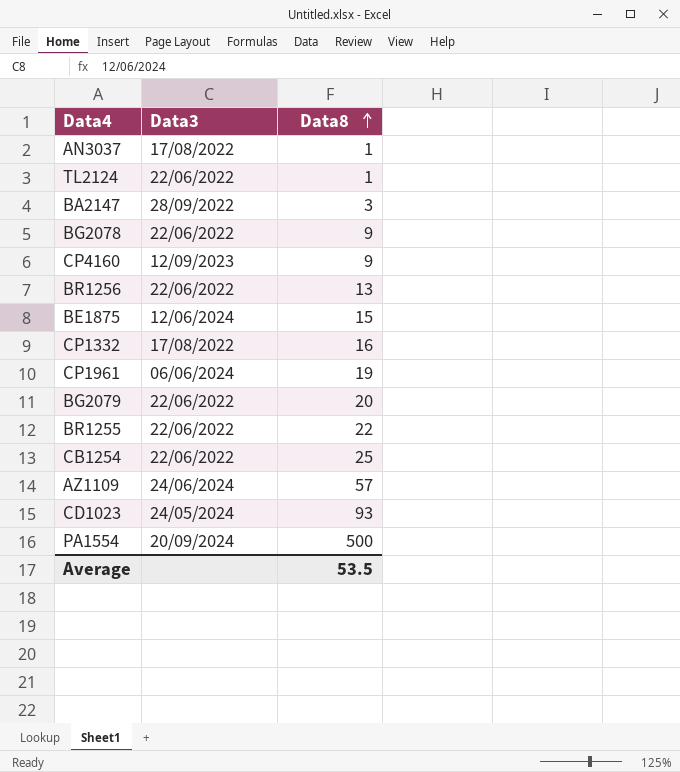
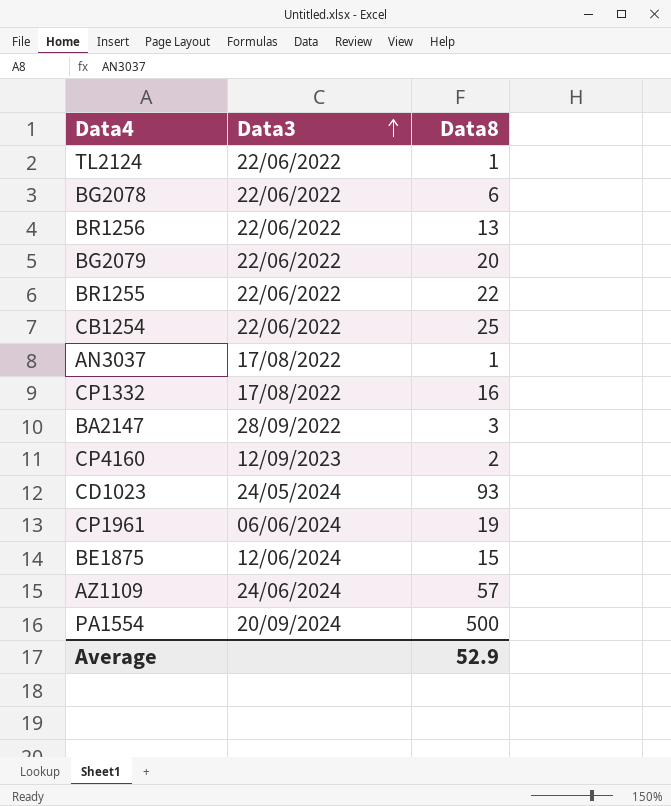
row order: Data8 ascending -> Data3 ascending
BG2078 | Data8: 9 -> 6
CP4160 | Data8: 9 -> 2
Average | Data8: 53.5 -> 52.9

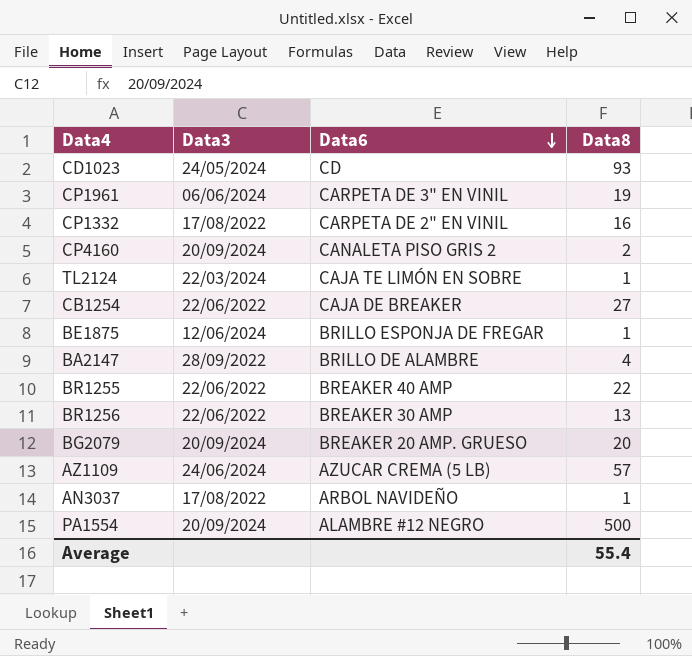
row order: Data3 ascending -> Data6 descending
column Data6 | position: none -> 3
row BG2078: 22/06/2022 | 6 -> none
CP4160 | Data3: 12/09/2023 -> 20/09/2024
TL2124 | Data3: 22/06/2022 -> 22/03/2024
CB1254 | Data8: 25 -> 27
BE1875 | Data8: 15 -> 1
BA2147 | Data8: 3 -> 4
BG2079 | Data3: 22/06/2022 -> 20/09/2024
Average | Data8: 52.9 -> 55.4

